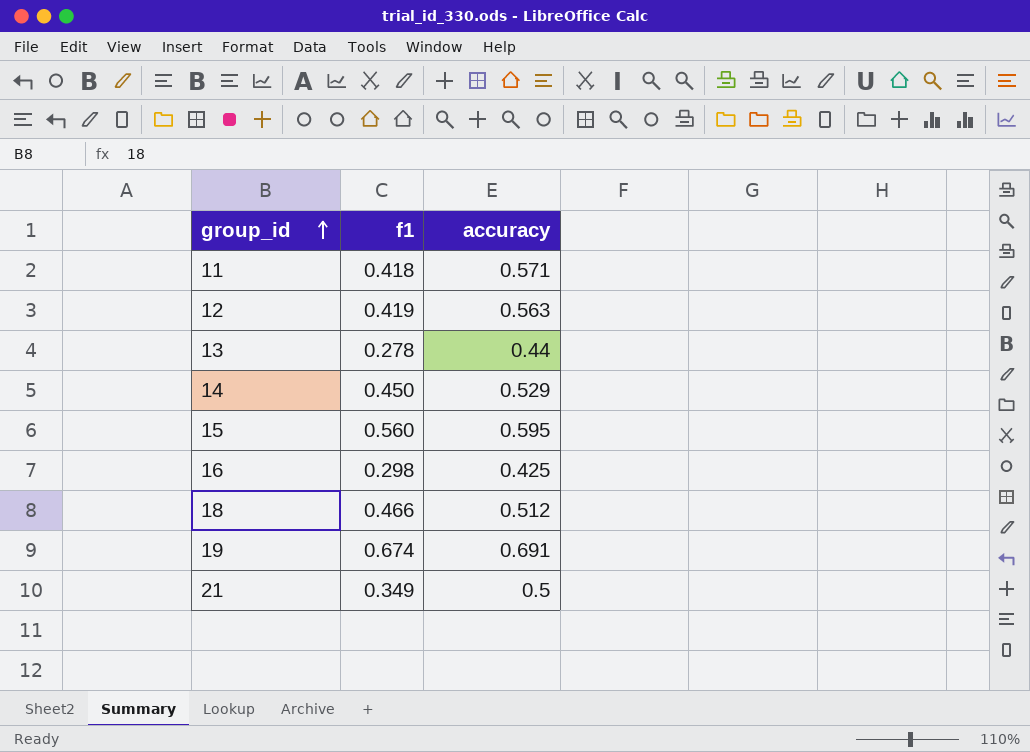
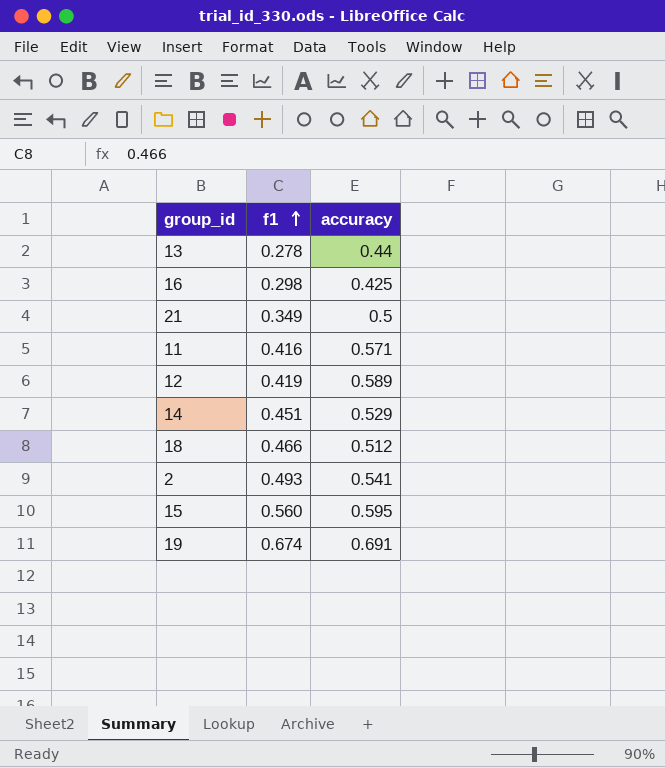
row order: group_id ascending -> f1 ascending
11 | f1: 0.418 -> 0.416
12 | accuracy: 0.563 -> 0.589
14 | f1: 0.450 -> 0.451
row 2: none -> 0.493 | 0.541

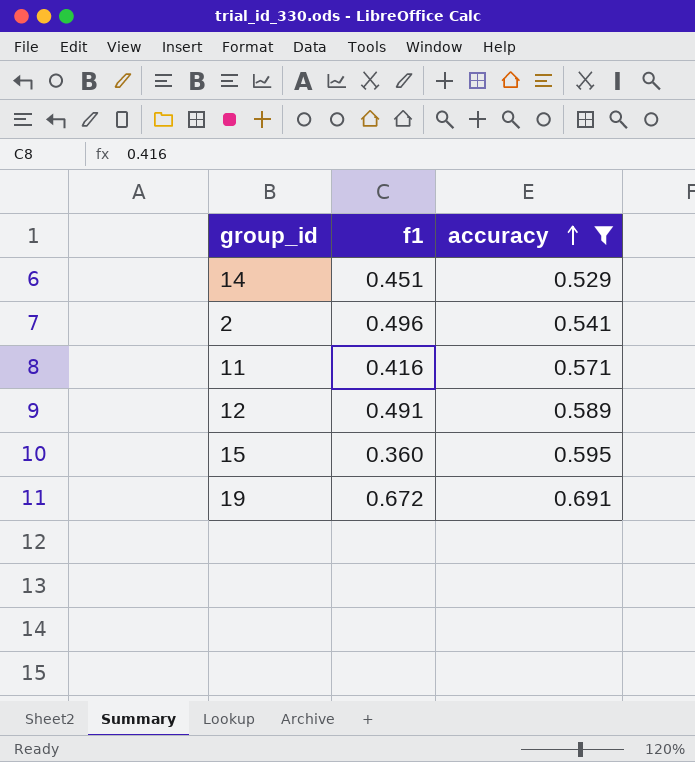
filter: none -> accuracy >= 0.529
row order: f1 ascending -> accuracy ascending
2 | f1: 0.493 -> 0.496
12 | f1: 0.419 -> 0.491
15 | f1: 0.560 -> 0.360
19 | f1: 0.674 -> 0.672

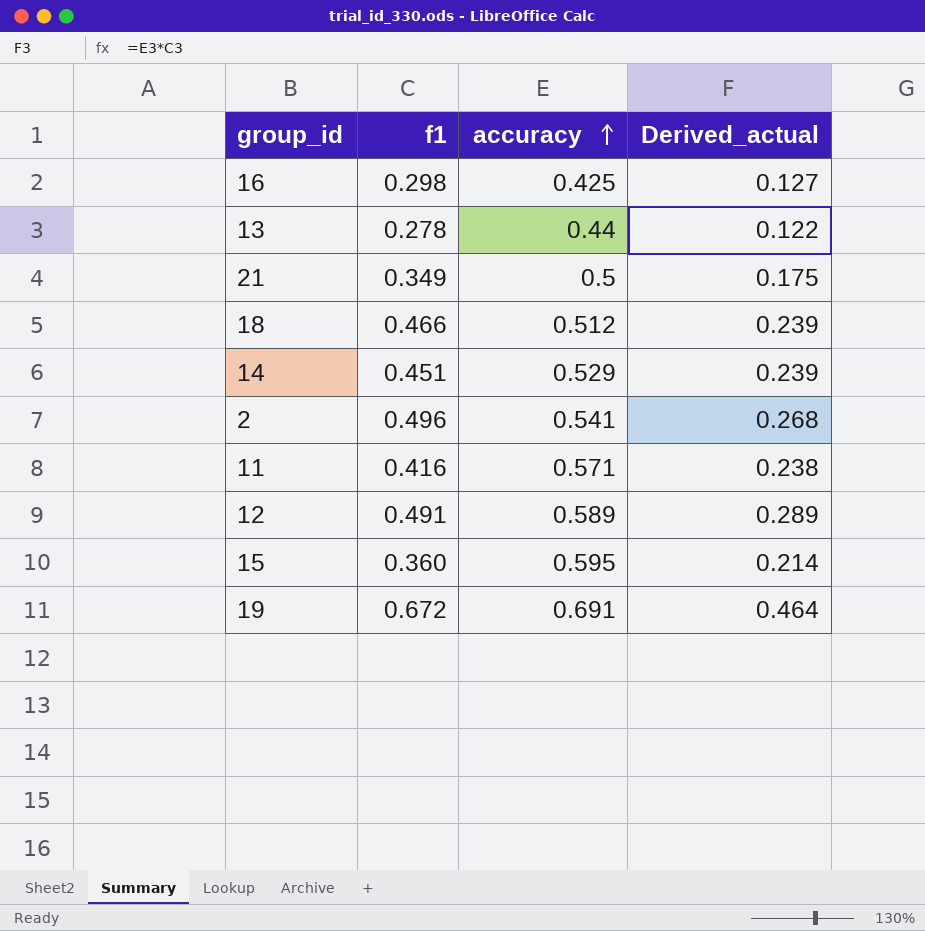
filter: accuracy >= 0.529 -> none
column Derived_actual | formula: none -> [f1] * [accuracy]

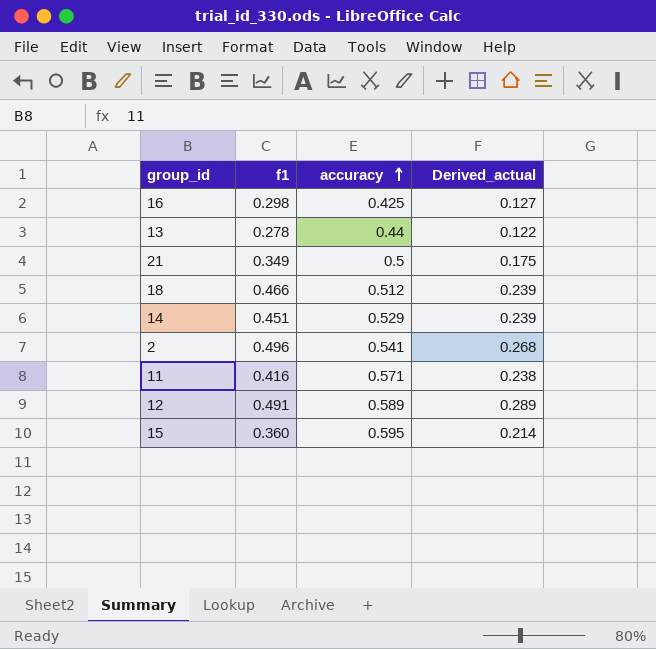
row 19: 0.672 | 0.691 | 0.464 -> none

